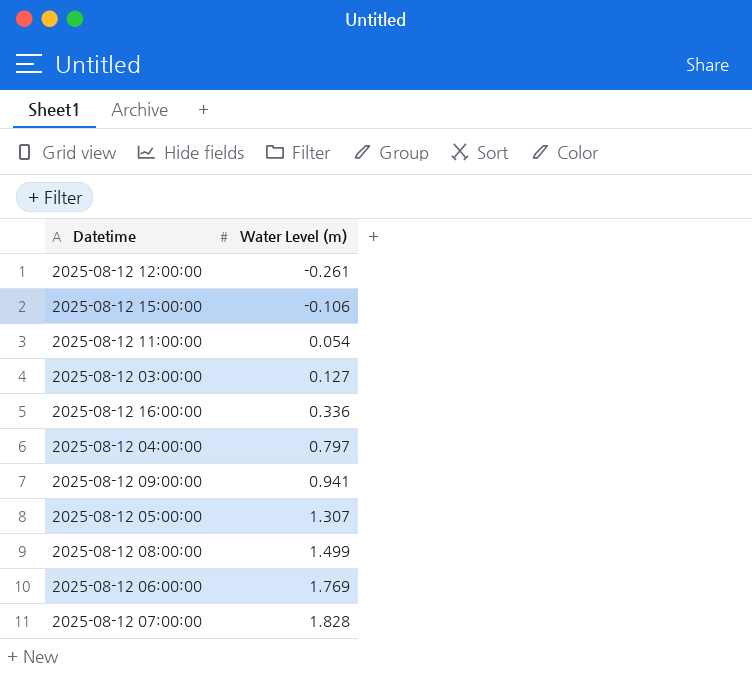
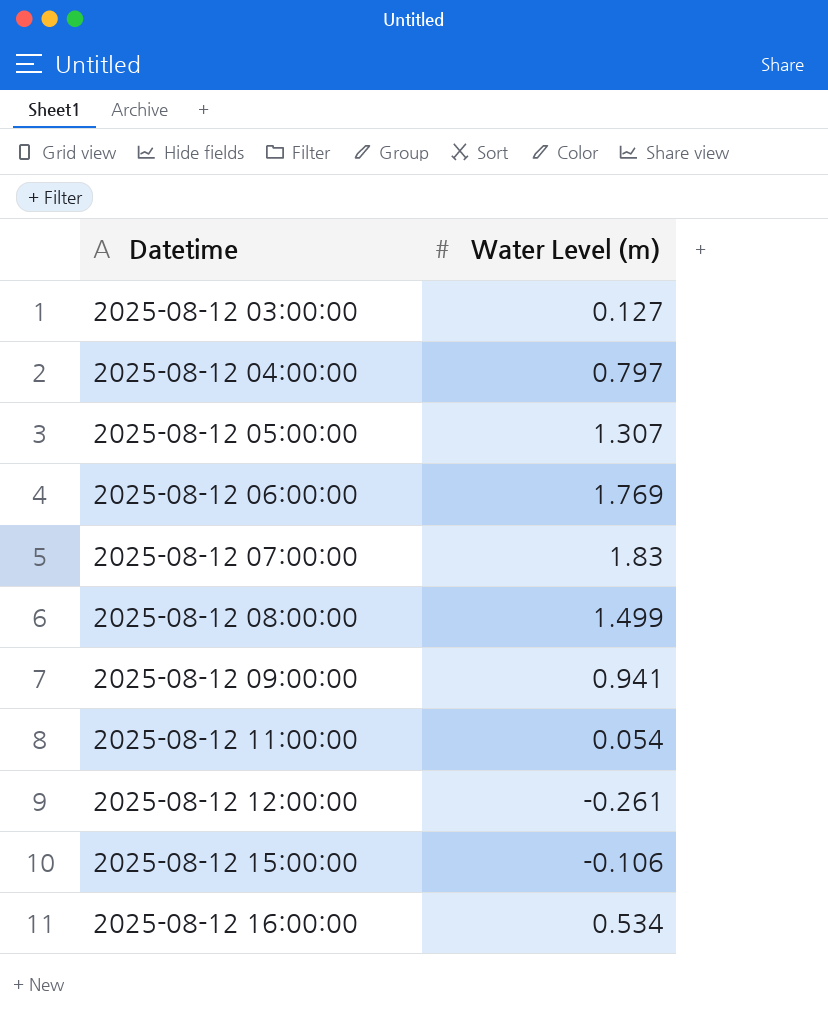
row order: Water Level (m) ascending -> Datetime ascending
2025-08-12 07:00:00 | Water Level (m): 1.828 -> 1.83
2025-08-12 16:00:00 | Water Level (m): 0.336 -> 0.534

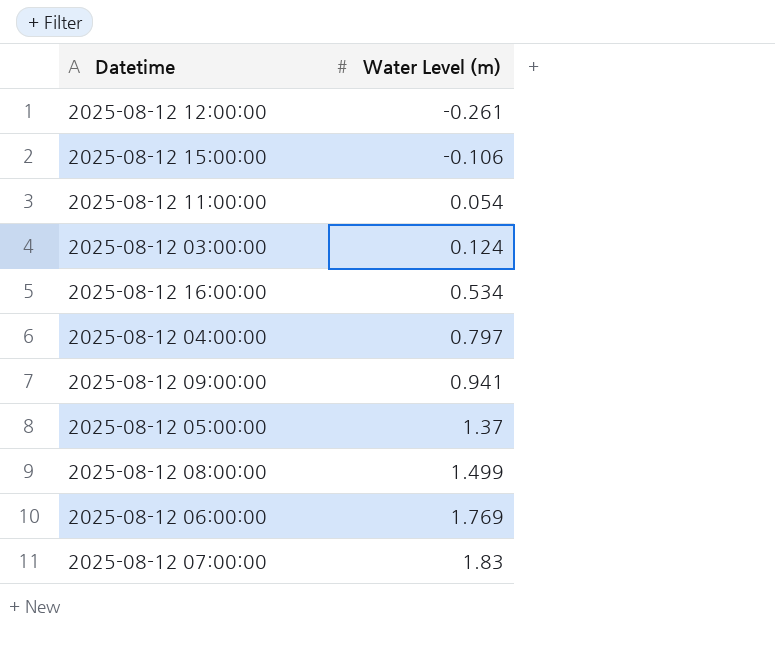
row order: Datetime ascending -> Water Level (m) ascending
2025-08-12 03:00:00 | Water Level (m): 0.127 -> 0.124
2025-08-12 05:00:00 | Water Level (m): 1.307 -> 1.37

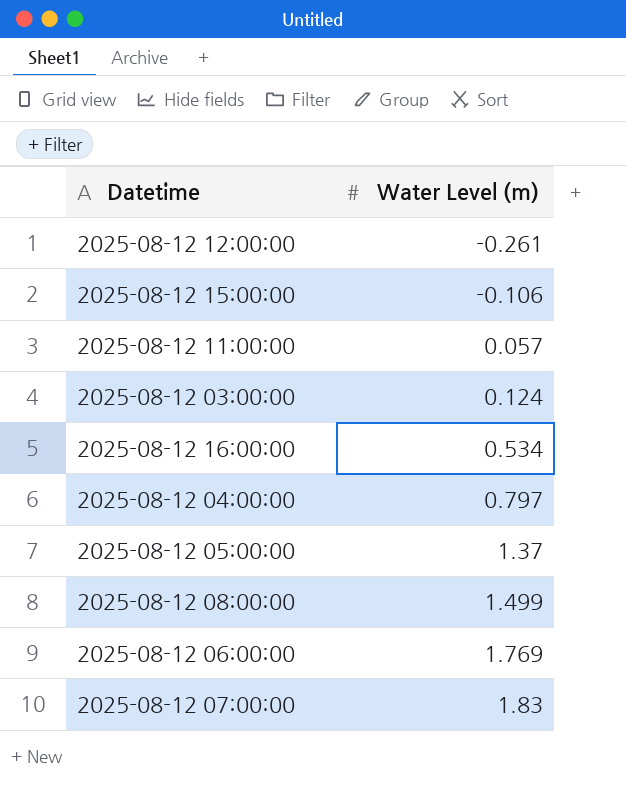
row 2025-08-12 09:00:00: 0.941 -> none
2025-08-12 11:00:00 | Water Level (m): 0.054 -> 0.057

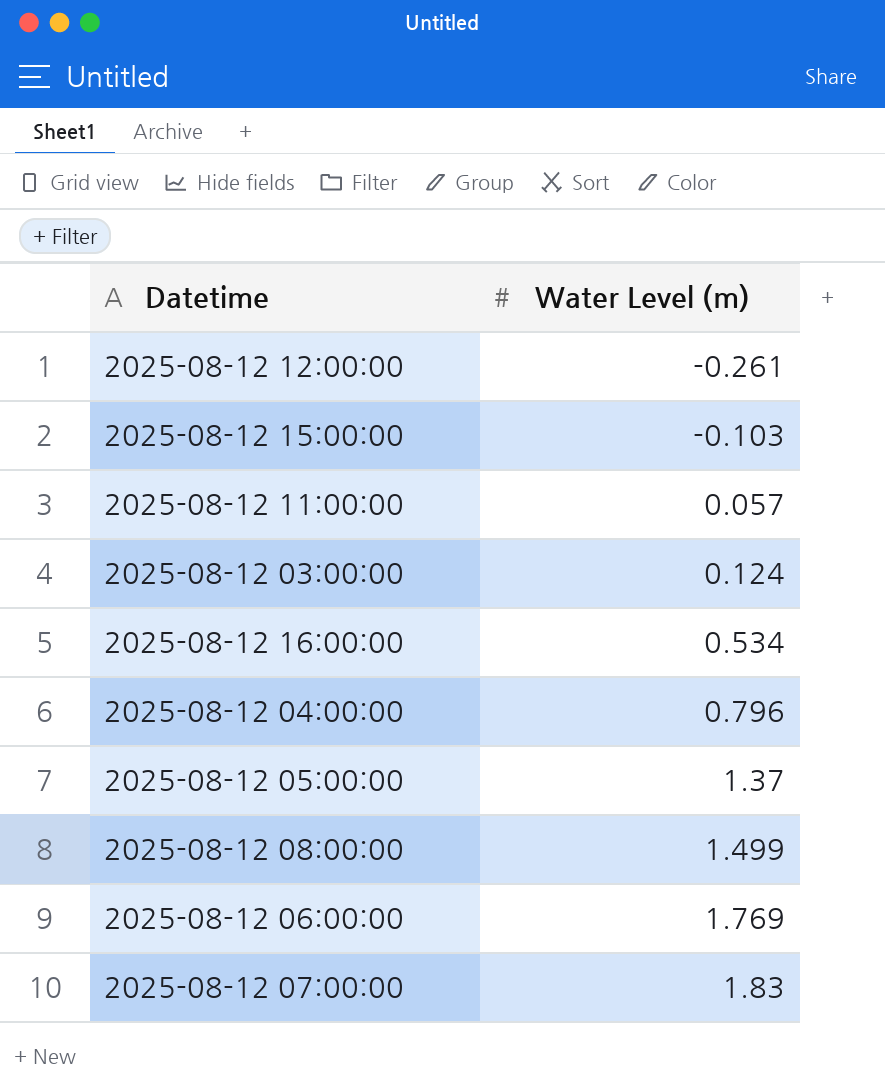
2025-08-12 15:00:00 | Water Level (m): -0.106 -> -0.103
2025-08-12 04:00:00 | Water Level (m): 0.797 -> 0.796

